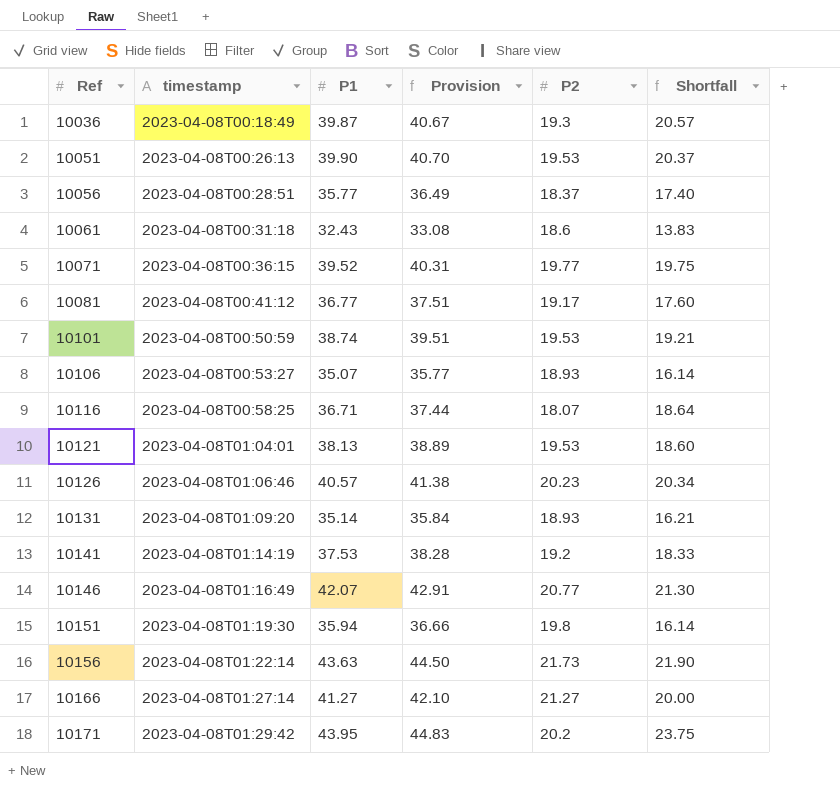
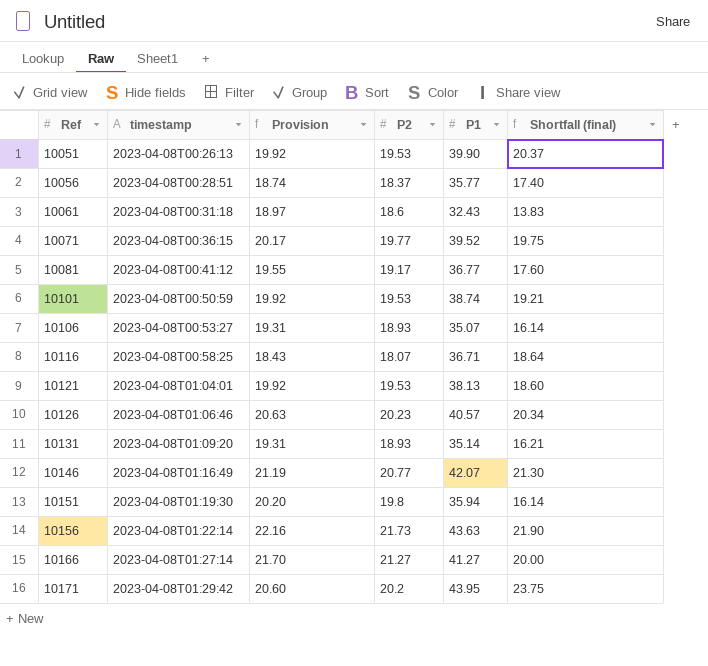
column Provision | formula: [P1] * 1.02 -> [P2] * 1.02
column P1 | position: 3 -> 5
column name: Shortfall -> Shortfall (final)
row 10036: 2023-04-08T00:18:49 | 39.87 | 40.67 | 19.3 | 20.57 -> none
row 10141: 2023-04-08T01:14:19 | 37.53 | 38.28 | 19.2 | 18.33 -> none

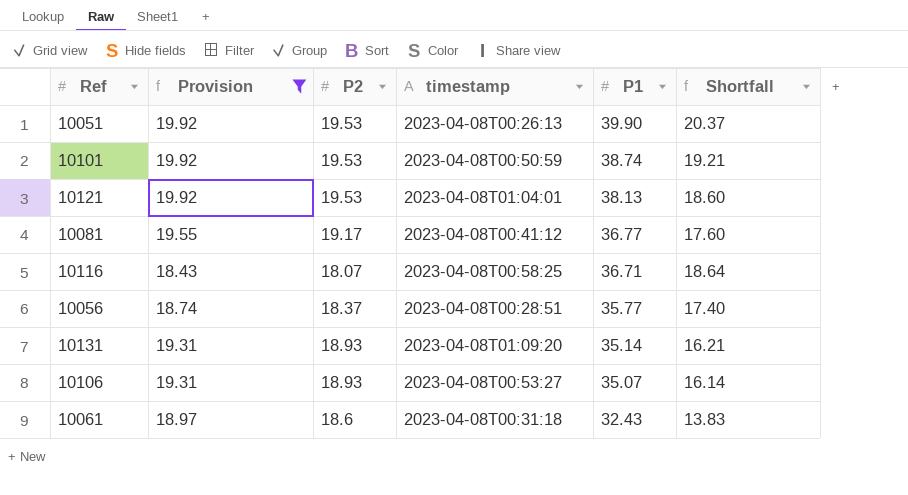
filter: none -> Provision <= 19.92
row order: Ref ascending -> P1 descending
column timestamp | position: 2 -> 4
column name: Shortfall (final) -> Shortfall

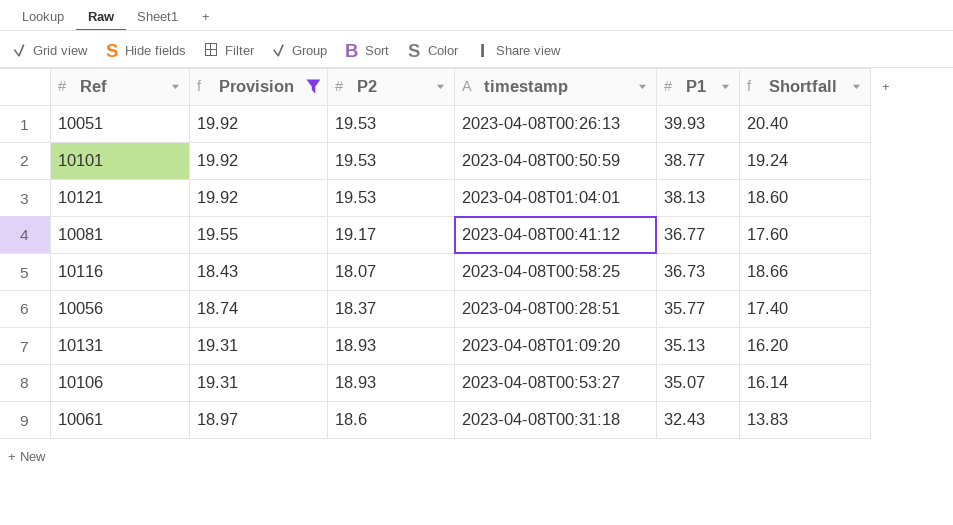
10051 | P1: 39.90 -> 39.93
10051 | Shortfall: 20.37 -> 20.40
10101 | P1: 38.74 -> 38.77
10101 | Shortfall: 19.21 -> 19.24
10116 | P1: 36.71 -> 36.73
10116 | Shortfall: 18.64 -> 18.66
10131 | P1: 35.14 -> 35.13
10131 | Shortfall: 16.21 -> 16.20

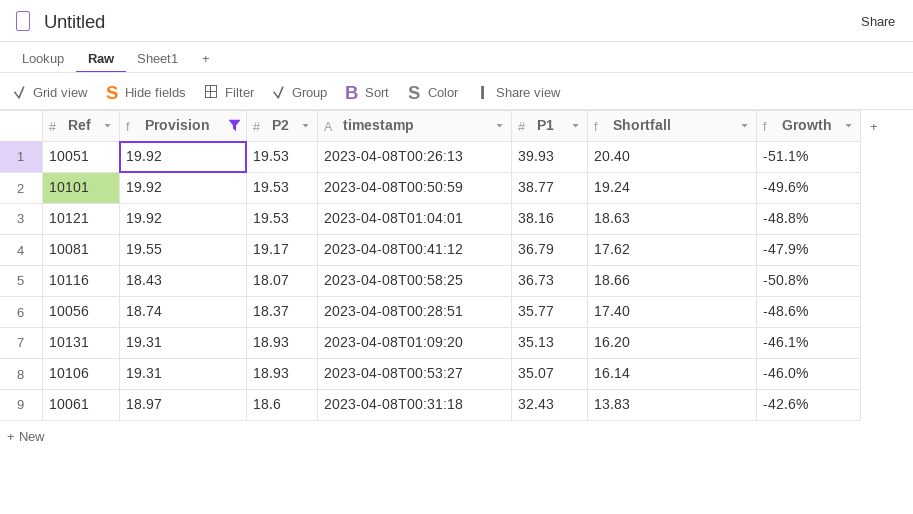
column Growth | formula: none -> ([P2] - [P1]) / [P1]
10121 | P1: 38.13 -> 38.16
10121 | Shortfall: 18.60 -> 18.63
10081 | P1: 36.77 -> 36.79
10081 | Shortfall: 17.60 -> 17.62

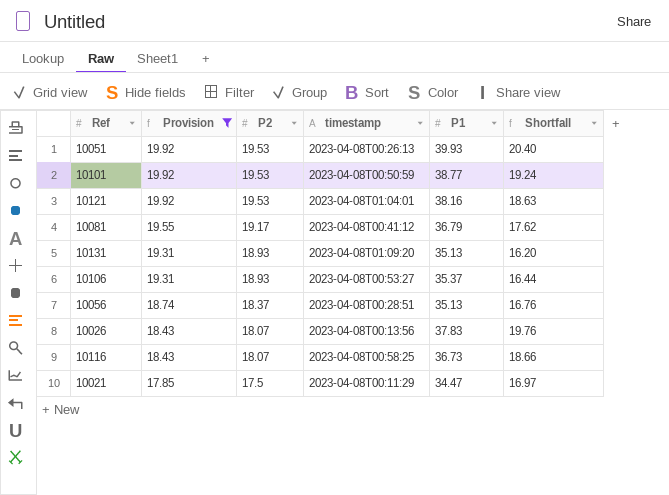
row order: P1 descending -> Provision descending
column Growth | formula: ([P2] - [P1]) / [P1] -> none
row 10061: 18.97 | 18.6 | 2023-04-08T00:31:18 | 32.43 | 13.83 | -42.6% -> none
10106 | P1: 35.07 -> 35.37
10106 | Shortfall: 16.14 -> 16.44
10056 | P1: 35.77 -> 35.13
10056 | Shortfall: 17.40 -> 16.76
row 10026: none -> 18.43 | 18.07 | 2023-04-08T00:13:56 | 37.83 | 19.76
row 10021: none -> 17.85 | 17.5 | 2023-04-08T00:11:29 | 34.47 | 16.97

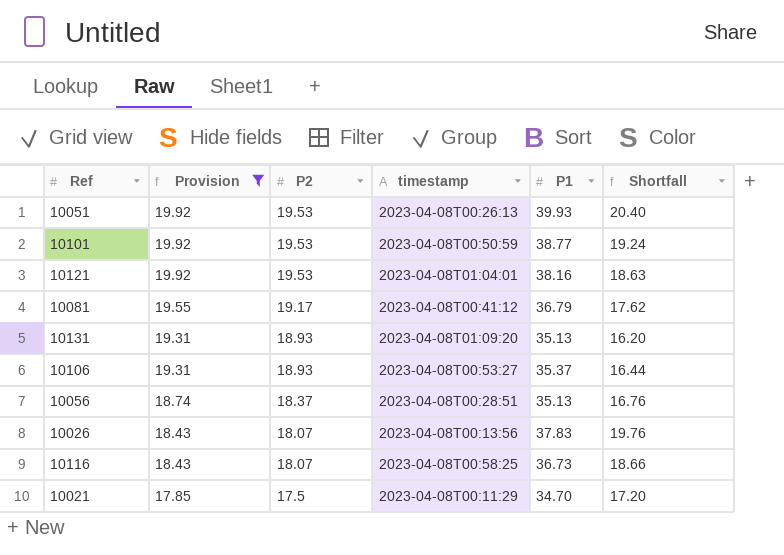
10021 | P1: 34.47 -> 34.70
10021 | Shortfall: 16.97 -> 17.20

